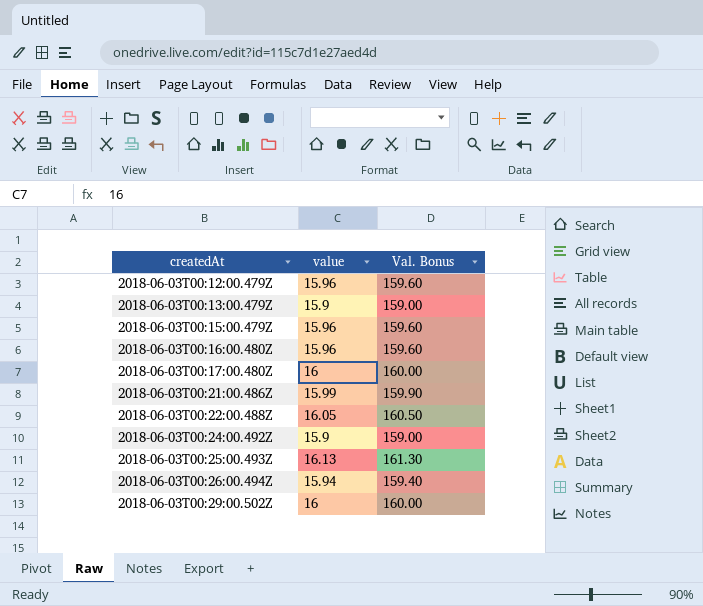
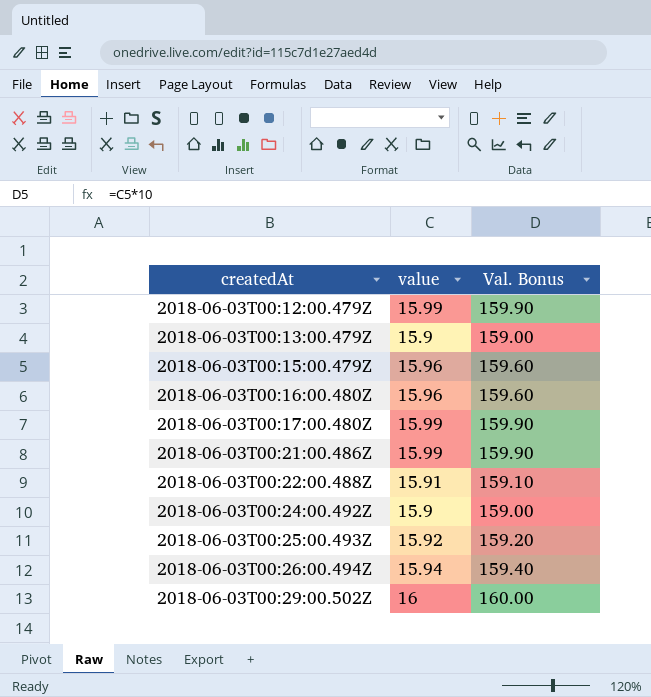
2018-06-03T00:12:00.479Z | value: 15.96 -> 15.99
2018-06-03T00:12:00.479Z | Val. Bonus: 159.60 -> 159.90
2018-06-03T00:17:00.480Z | value: 16 -> 15.99
2018-06-03T00:17:00.480Z | Val. Bonus: 160.00 -> 159.90
2018-06-03T00:22:00.488Z | value: 16.05 -> 15.91
2018-06-03T00:22:00.488Z | Val. Bonus: 160.50 -> 159.10
2018-06-03T00:25:00.493Z | value: 16.13 -> 15.92
2018-06-03T00:25:00.493Z | Val. Bonus: 161.30 -> 159.20

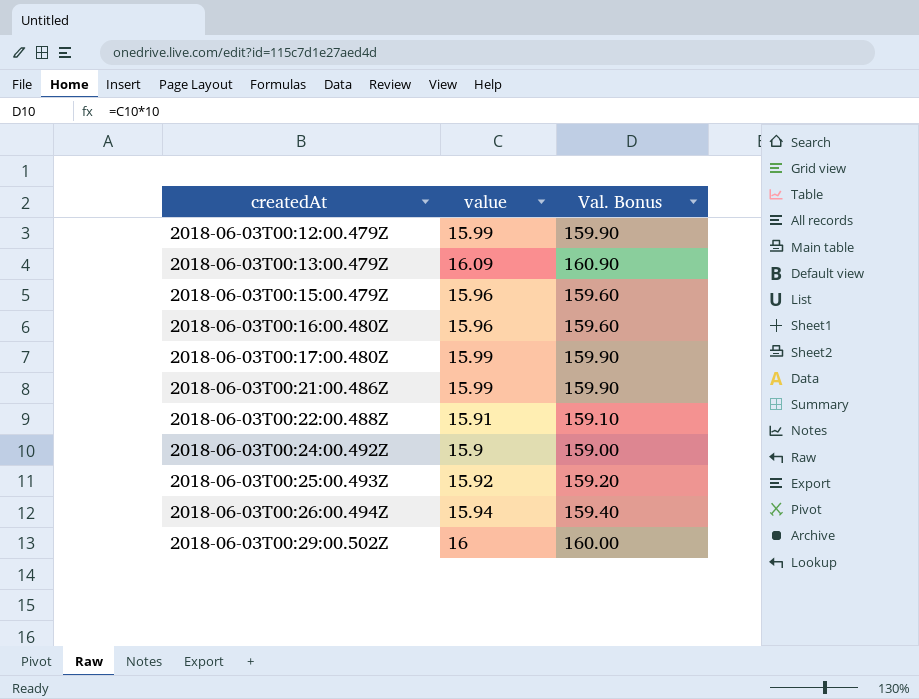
2018-06-03T00:13:00.479Z | value: 15.9 -> 16.09
2018-06-03T00:13:00.479Z | Val. Bonus: 159.00 -> 160.90

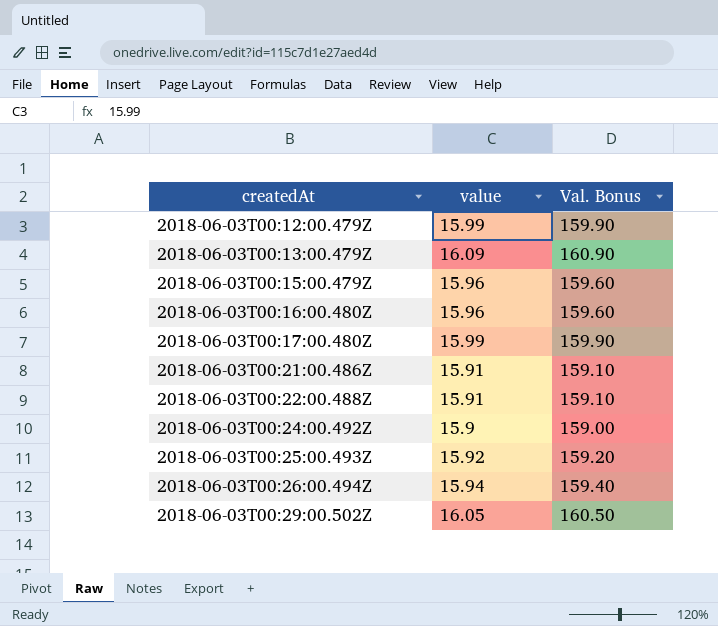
2018-06-03T00:21:00.486Z | value: 15.99 -> 15.91
2018-06-03T00:21:00.486Z | Val. Bonus: 159.90 -> 159.10
2018-06-03T00:29:00.502Z | value: 16 -> 16.05
2018-06-03T00:29:00.502Z | Val. Bonus: 160.00 -> 160.50

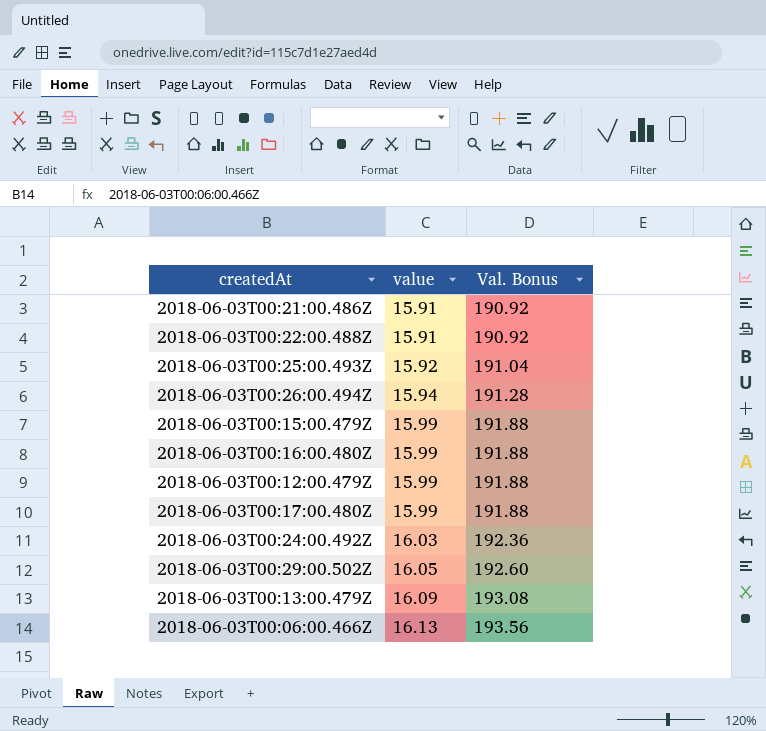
row order: createdAt ascending -> value ascending
column Val. Bonus | formula: [value] * 10 -> [value] * 12
2018-06-03T00:15:00.479Z | value: 15.96 -> 15.99
2018-06-03T00:16:00.480Z | value: 15.96 -> 15.99
2018-06-03T00:24:00.492Z | value: 15.9 -> 16.03
row 2018-06-03T00:06:00.466Z: none -> 16.13 | 193.56

